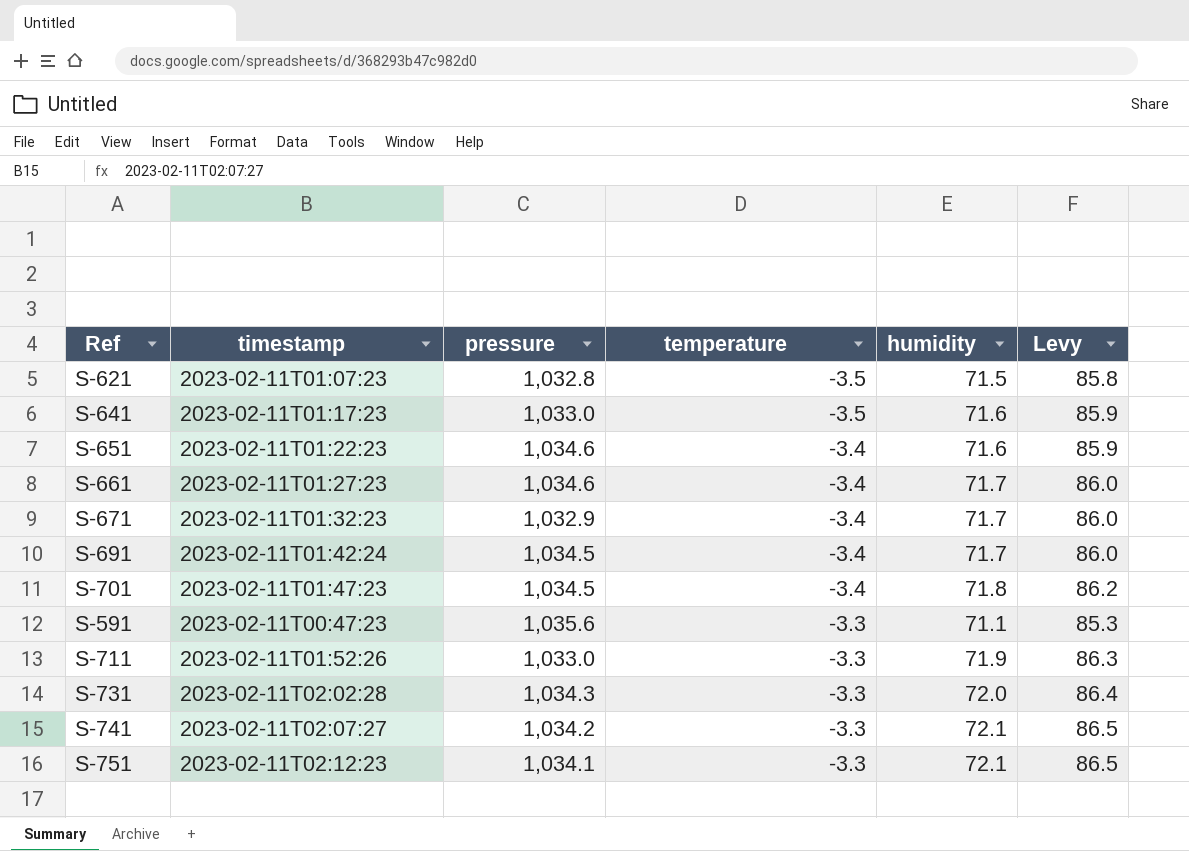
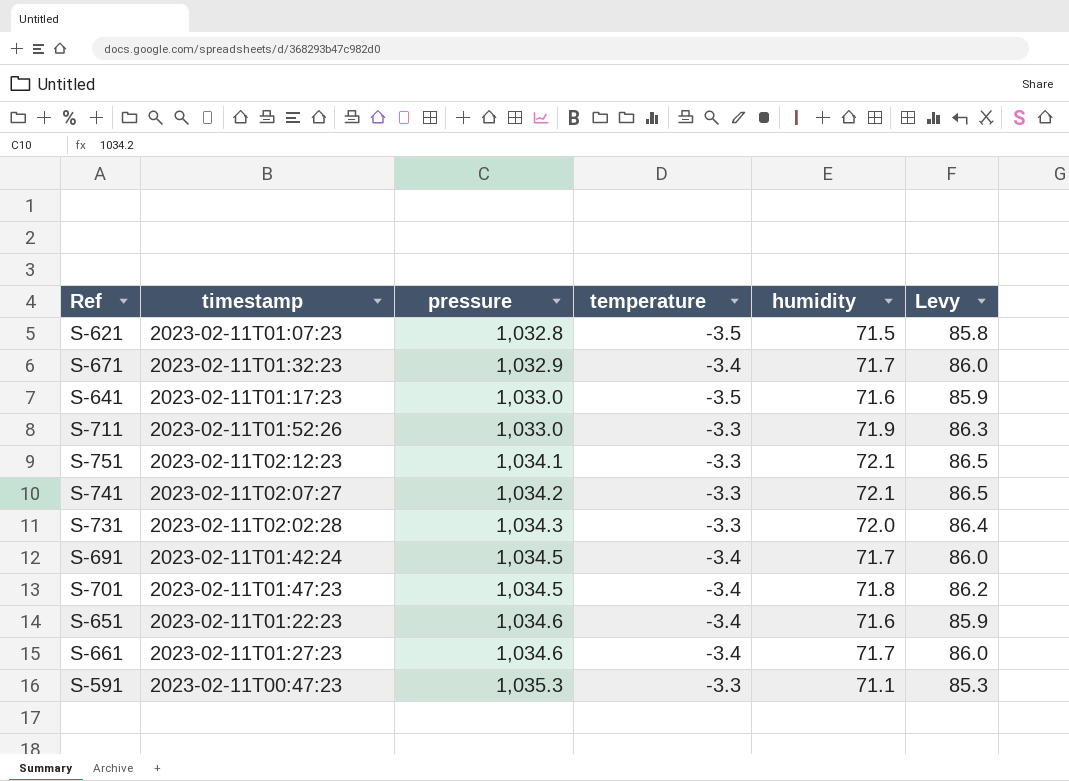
row order: temperature ascending -> pressure ascending
S-591 | pressure: 1,035.6 -> 1,035.3

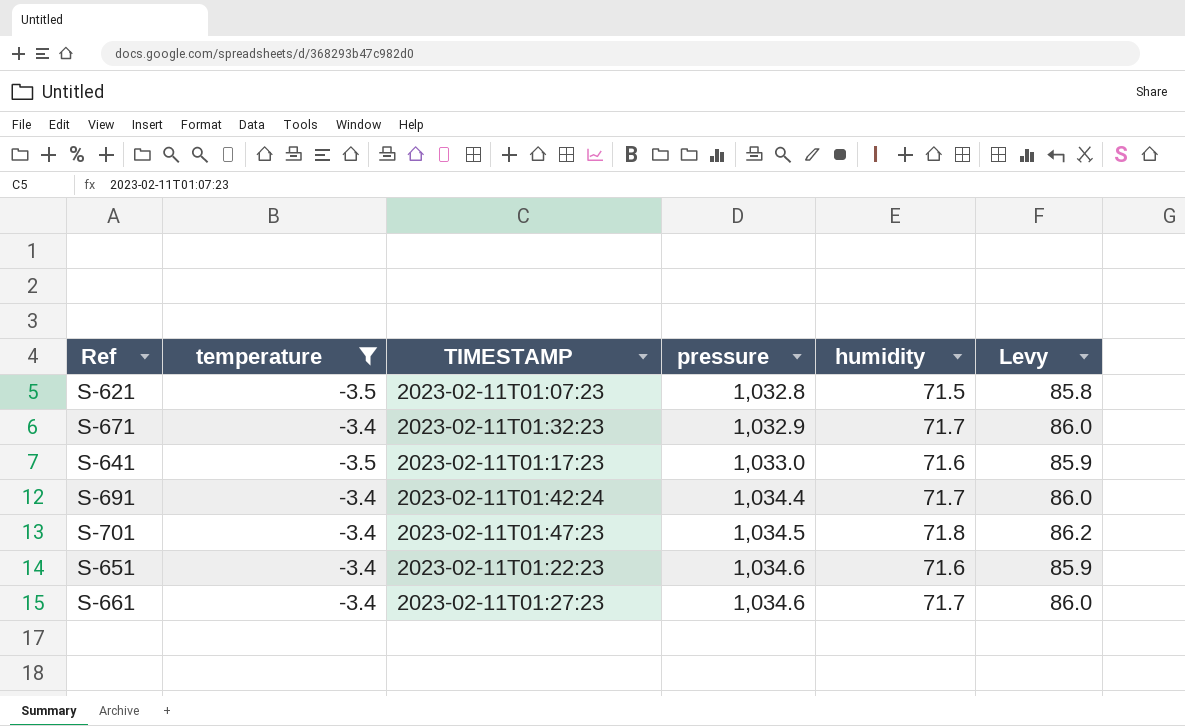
filter: none -> temperature != -3.3
column temperature | position: 4 -> 2
column name: timestamp -> TIMESTAMP
S-691 | pressure: 1,034.5 -> 1,034.4

